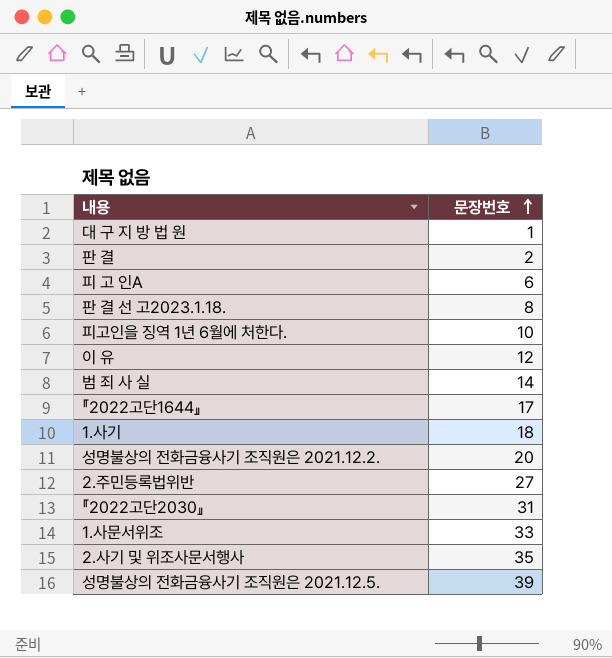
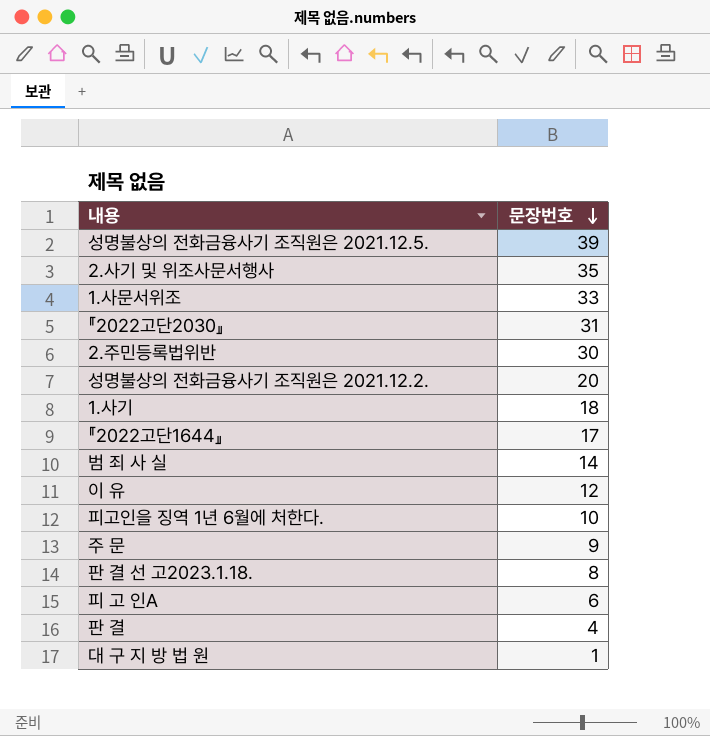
row order: 문장번호 ascending -> 문장번호 descending
2.주민등록법위반 | 문장번호: 27 -> 30
row 주 문: none -> 9
판 결 | 문장번호: 2 -> 4

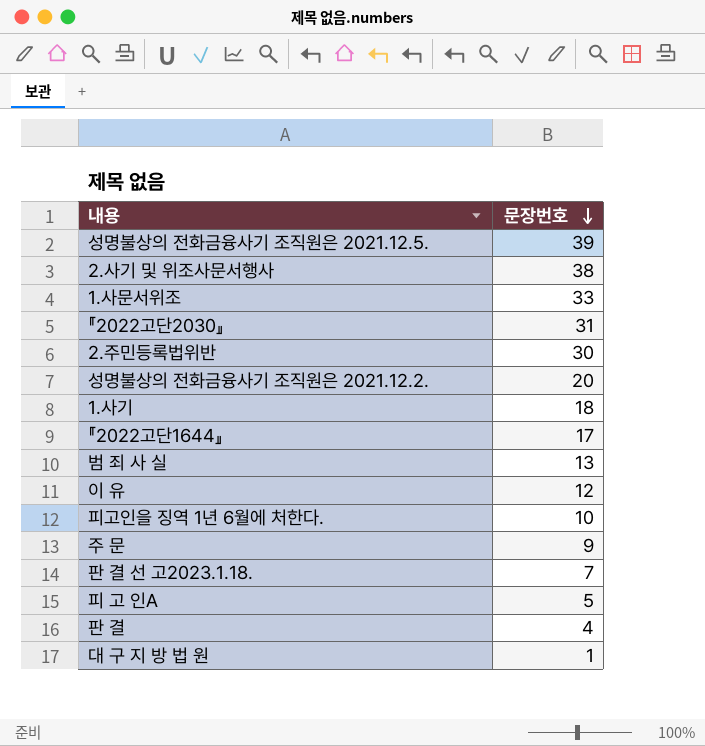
2.사기 및 위조사문서행사 | 문장번호: 35 -> 38
범 죄 사 실 | 문장번호: 14 -> 13
판 결 선 고2023.1.18. | 문장번호: 8 -> 7
피 고 인A | 문장번호: 6 -> 5

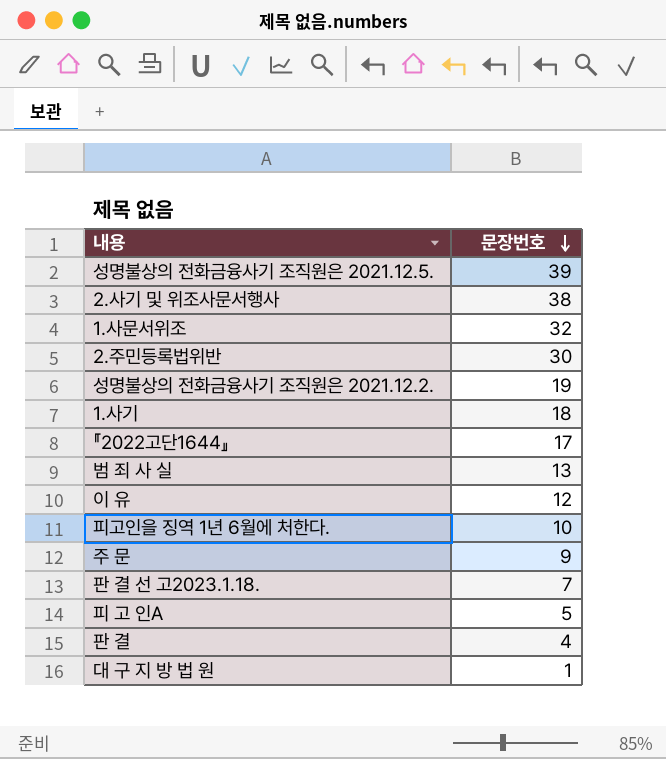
row 『2022고단2030』: 31 -> none
1.사문서위조 | 문장번호: 33 -> 32
성명불상의 전화금융사기 조직원은 2021.12.2. | 문장번호: 20 -> 19

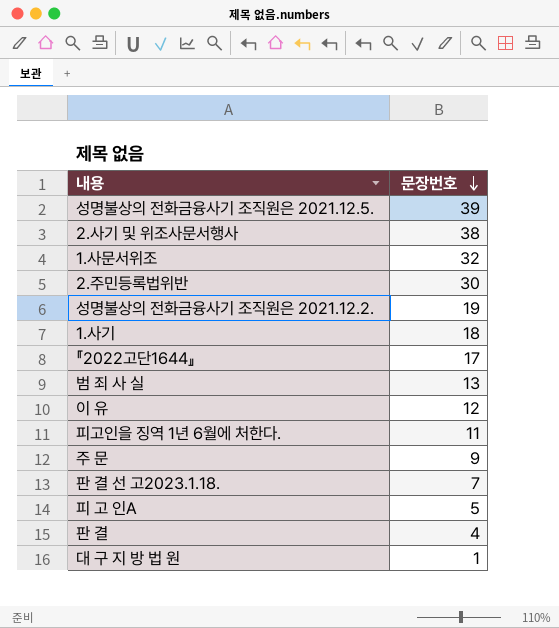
피고인을 징역 1년 6월에 처한다. | 문장번호: 10 -> 11

